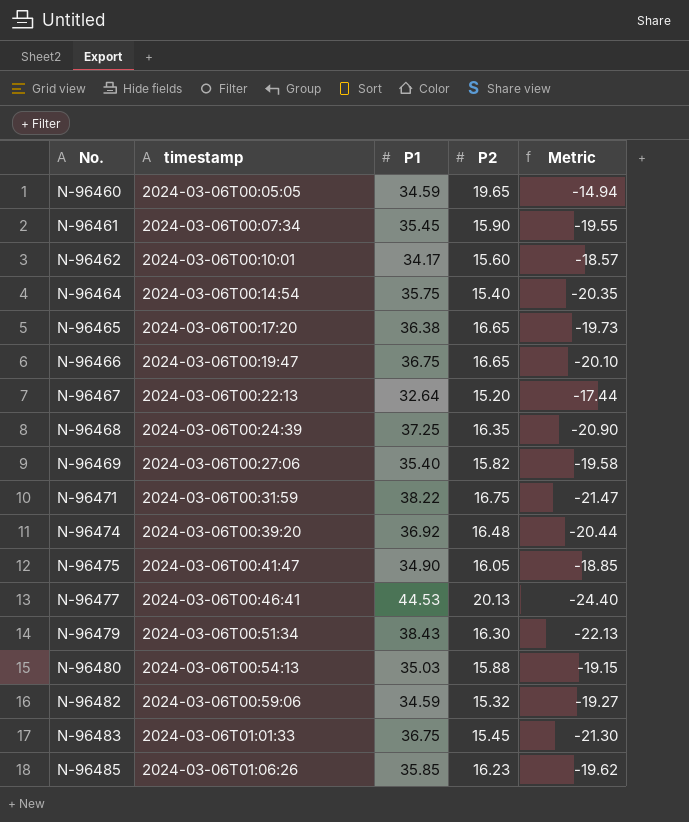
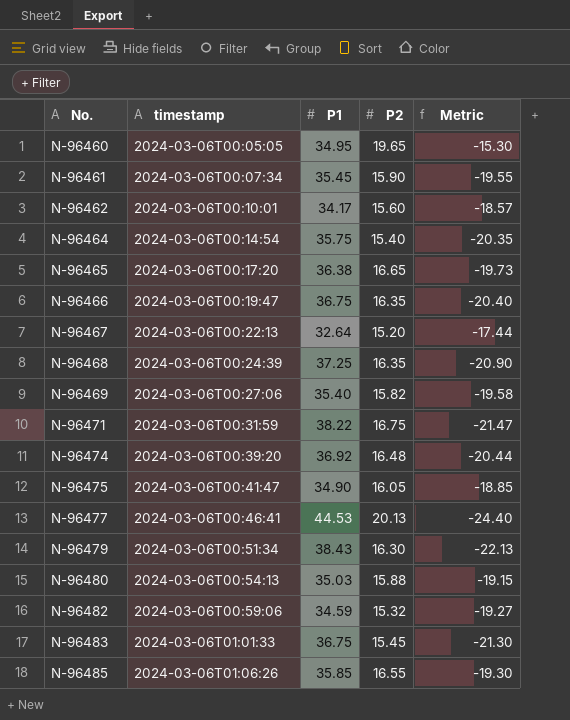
N-96460 | P1: 34.59 -> 34.95
N-96460 | Metric: -14.94 -> -15.30
N-96466 | P2: 16.65 -> 16.35
N-96466 | Metric: -20.10 -> -20.40
N-96485 | P2: 16.23 -> 16.55
N-96485 | Metric: -19.62 -> -19.30

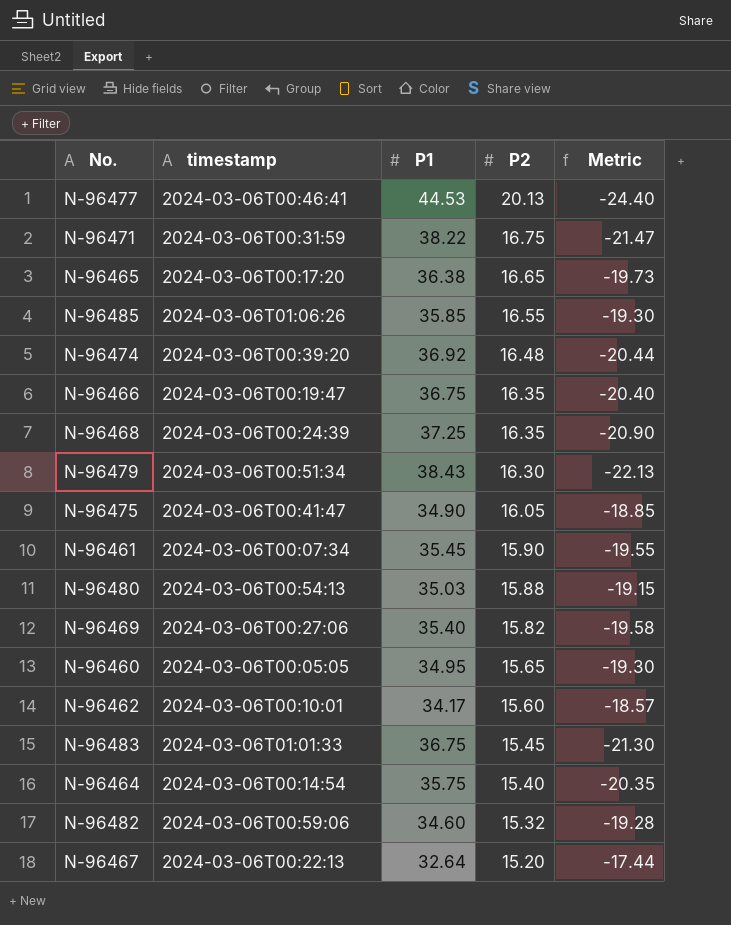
row order: No. ascending -> P2 descending
N-96460 | P2: 19.65 -> 15.65
N-96460 | Metric: -15.30 -> -19.30
N-96482 | P1: 34.59 -> 34.60
N-96482 | Metric: -19.27 -> -19.28

